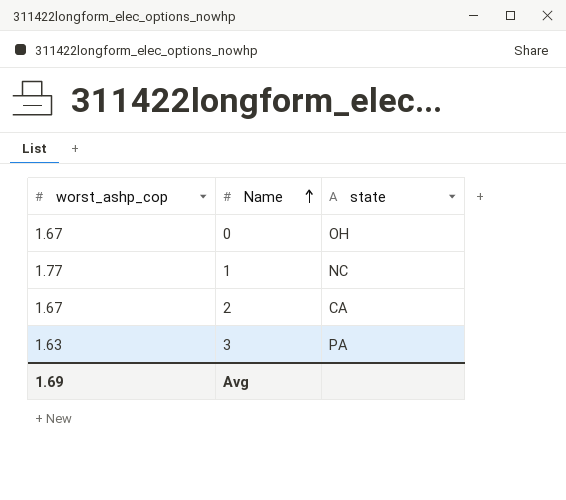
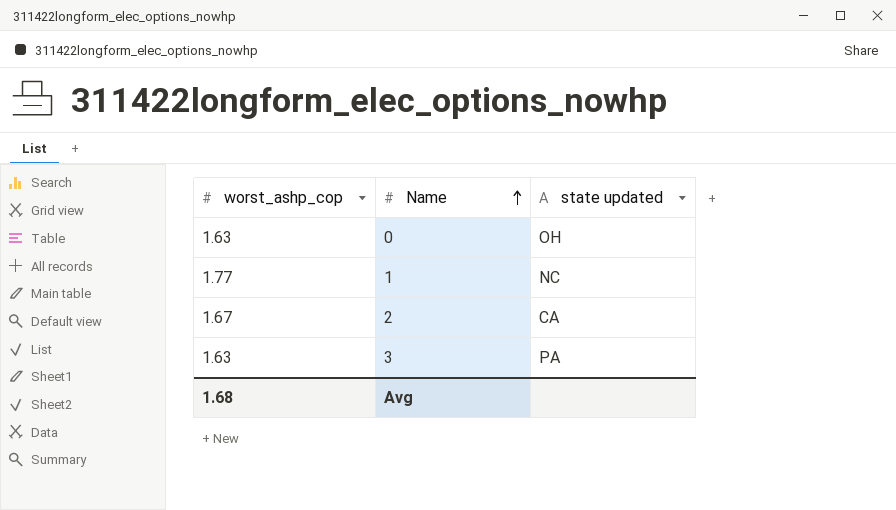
column name: state -> state updated
0 | worst_ashp_cop: 1.67 -> 1.63
Avg | worst_ashp_cop: 1.69 -> 1.68

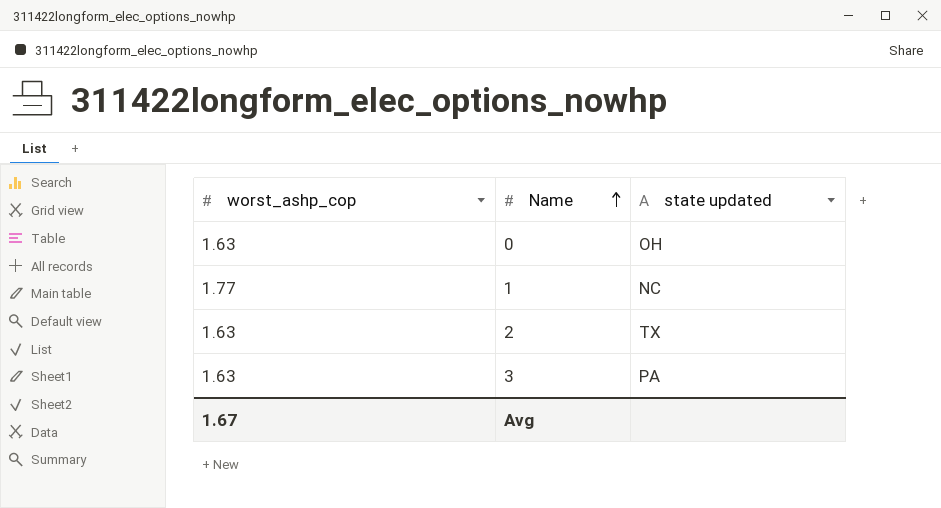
2 | worst_ashp_cop: 1.67 -> 1.63
2 | state updated: CA -> TX
Avg | worst_ashp_cop: 1.68 -> 1.67

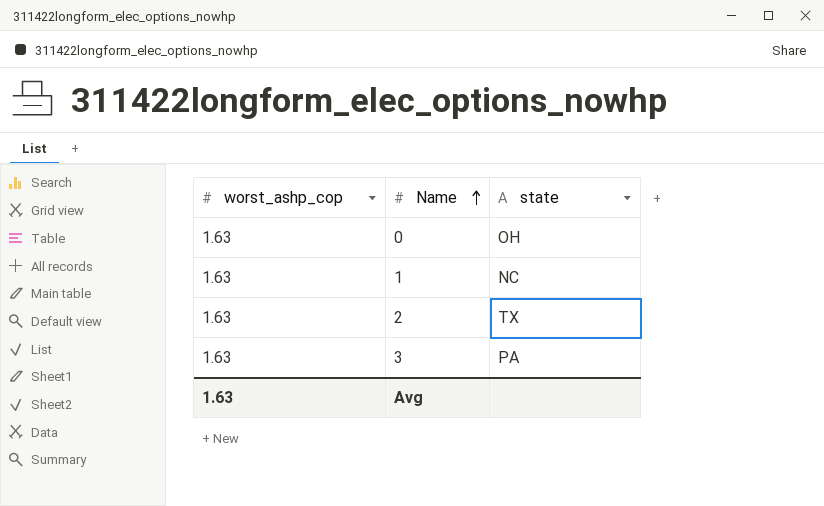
column name: state updated -> state
1 | worst_ashp_cop: 1.77 -> 1.63
Avg | worst_ashp_cop: 1.67 -> 1.63

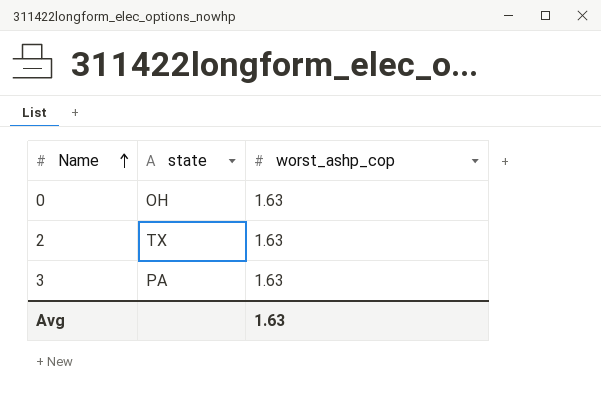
column worst_ashp_cop | position: 1 -> 3
row 1: 1.63 | NC -> none

